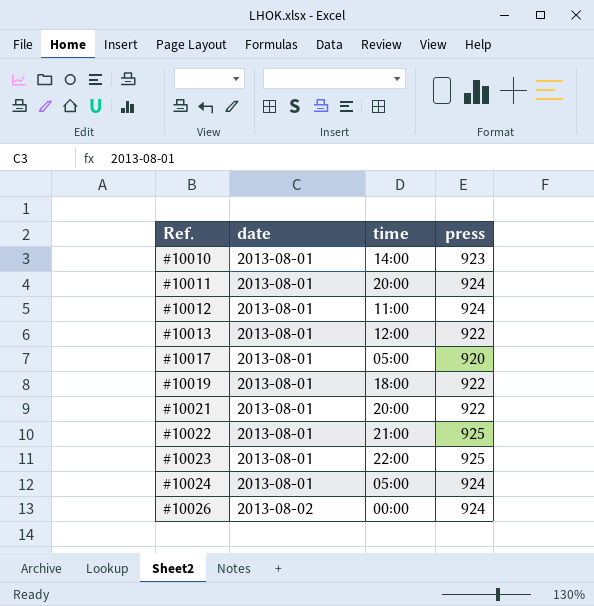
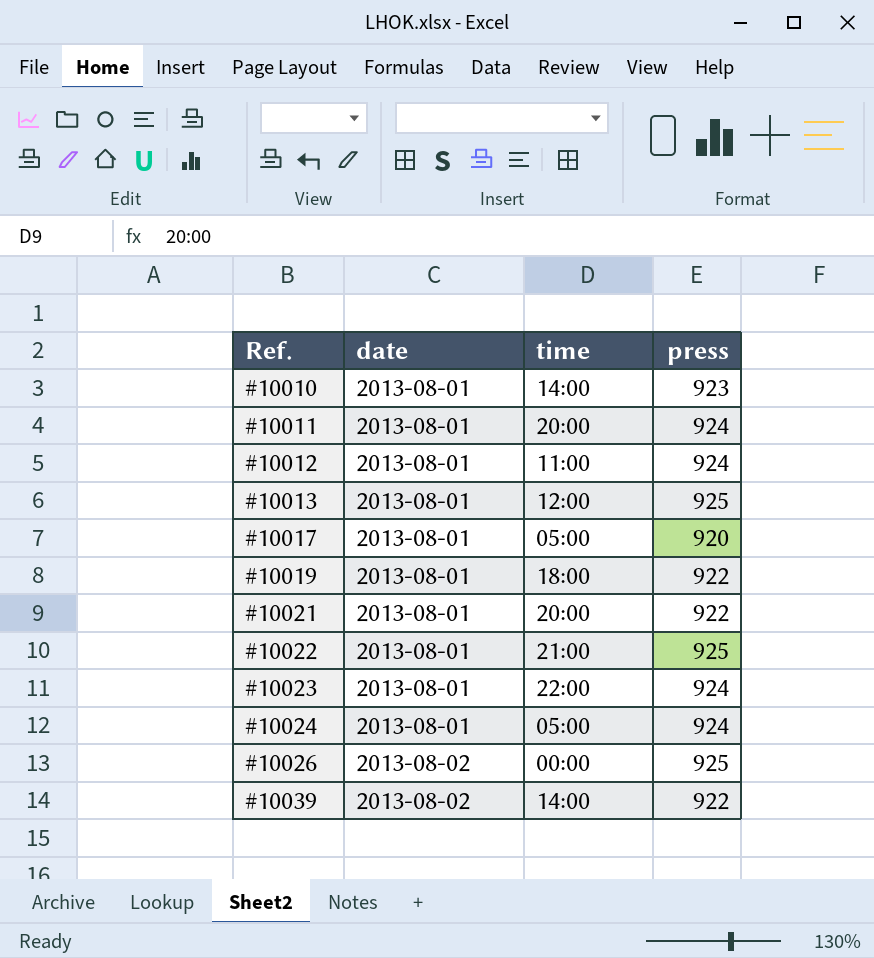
#10013 | press: 922 -> 925
#10023 | press: 925 -> 924
#10026 | press: 924 -> 925
row #10039: none -> 2013-08-02 | 14:00 | 922

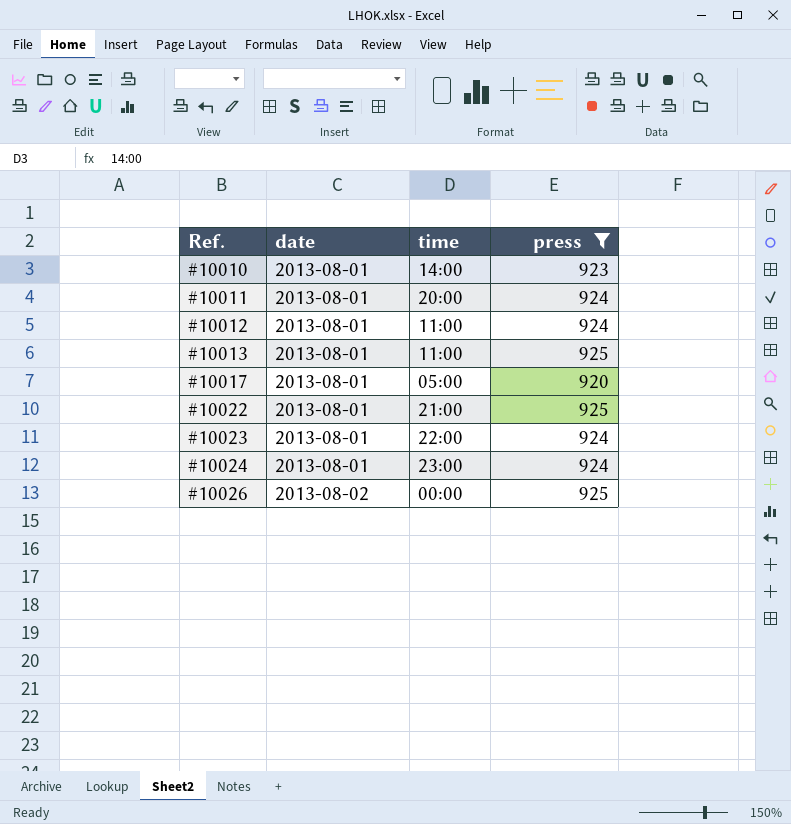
filter: none -> press != 922
#10013 | time: 12:00 -> 11:00
#10024 | time: 05:00 -> 23:00

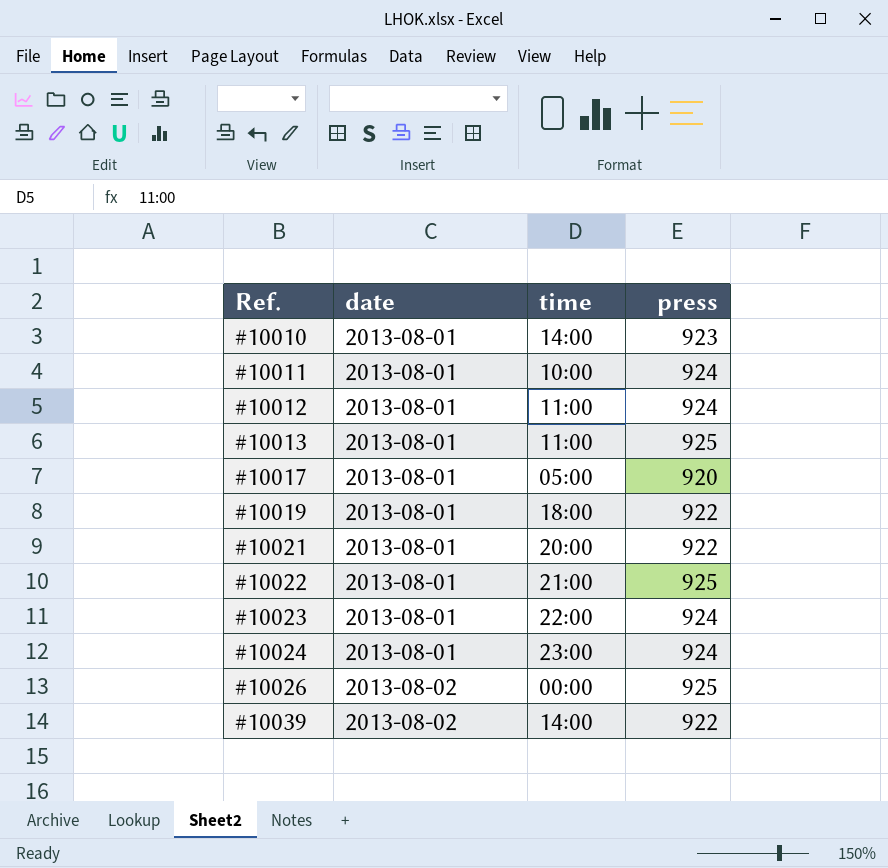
filter: press != 922 -> none
#10011 | time: 20:00 -> 10:00

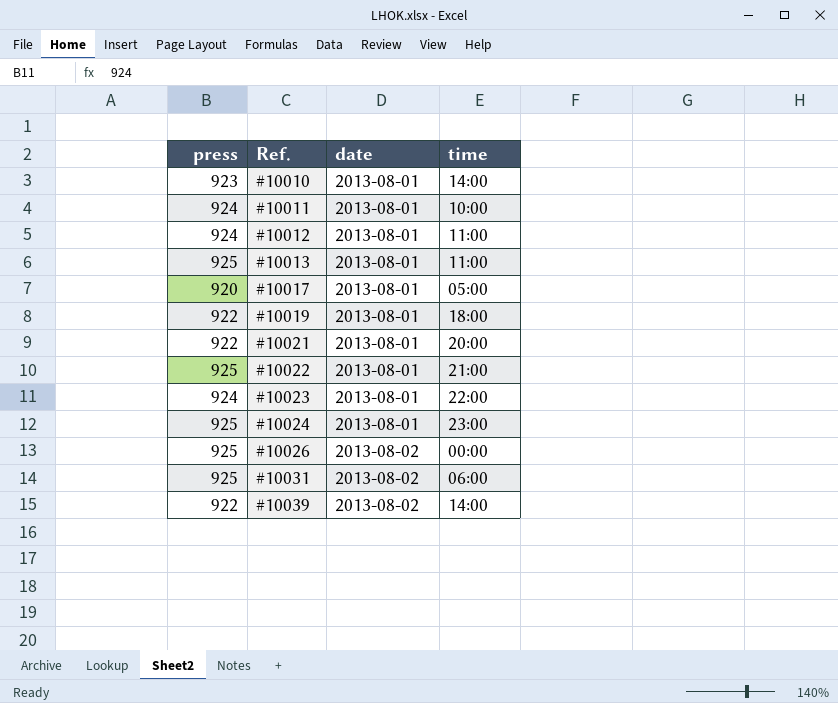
column press | position: 4 -> 1
#10024 | press: 924 -> 925
row #10031: none -> 925 | 2013-08-02 | 06:00

